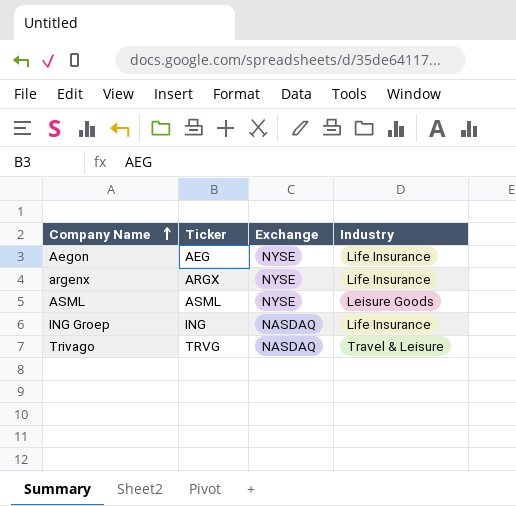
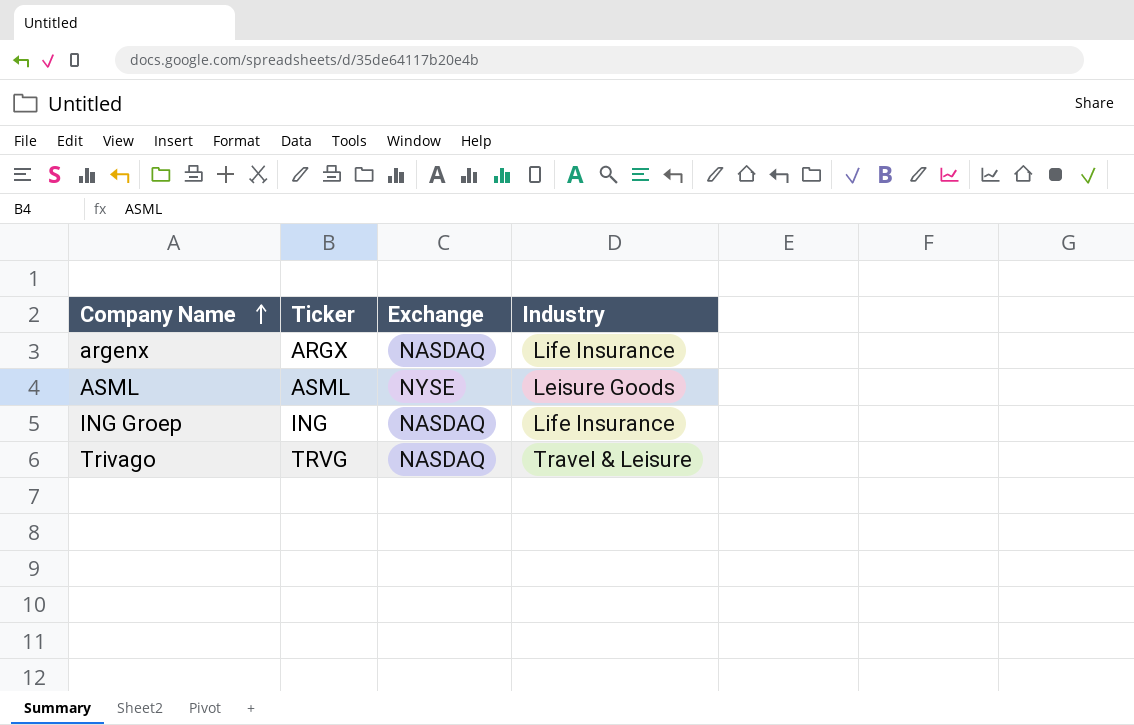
row Aegon: AEG | NYSE | Life Insurance -> none
argenx | Exchange: NYSE -> NASDAQ

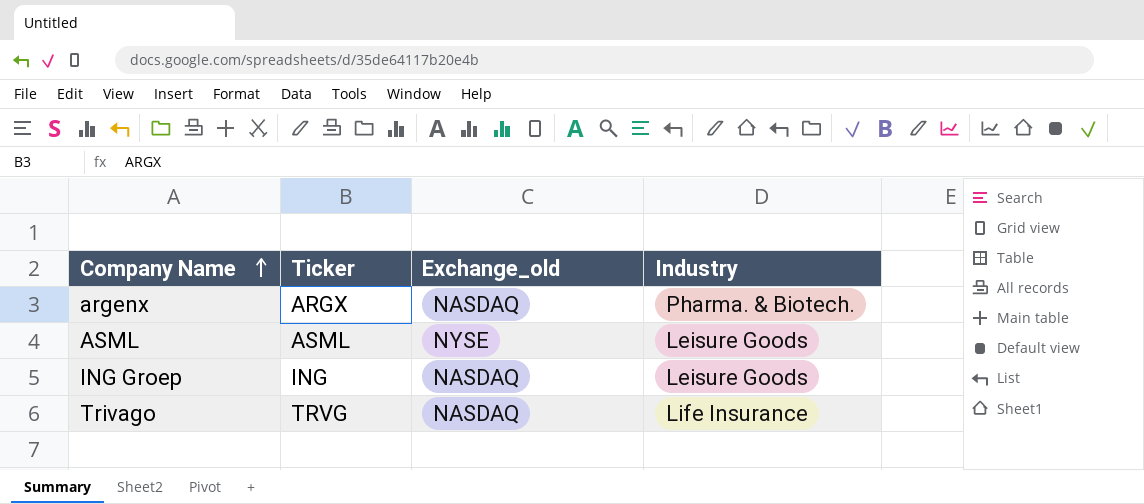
column name: Exchange -> Exchange_old
argenx | Industry: Life Insurance -> Pharma. & Biotech.
ING Groep | Industry: Life Insurance -> Leisure Goods
Trivago | Industry: Travel & Leisure -> Life Insurance

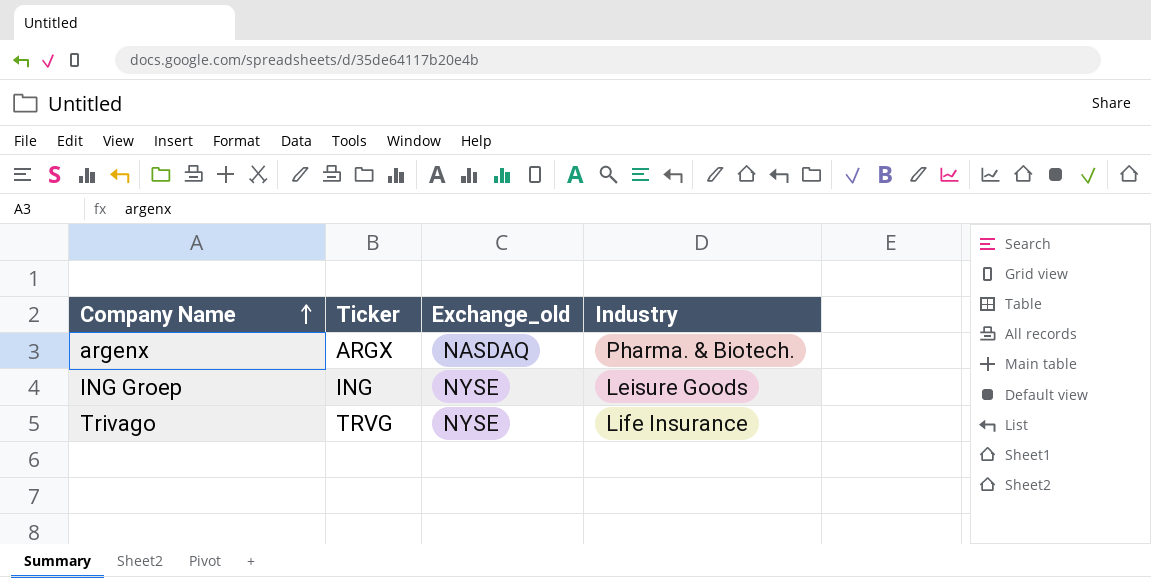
row ASML: ASML | NYSE | Leisure Goods -> none
ING Groep | Exchange_old: NASDAQ -> NYSE
Trivago | Exchange_old: NASDAQ -> NYSE

